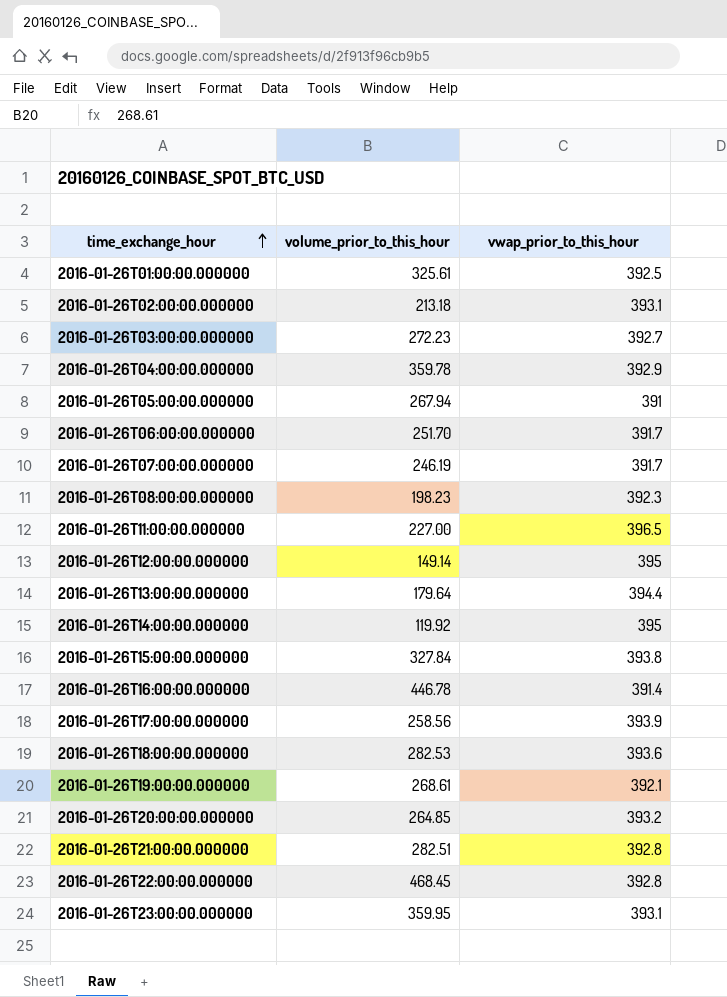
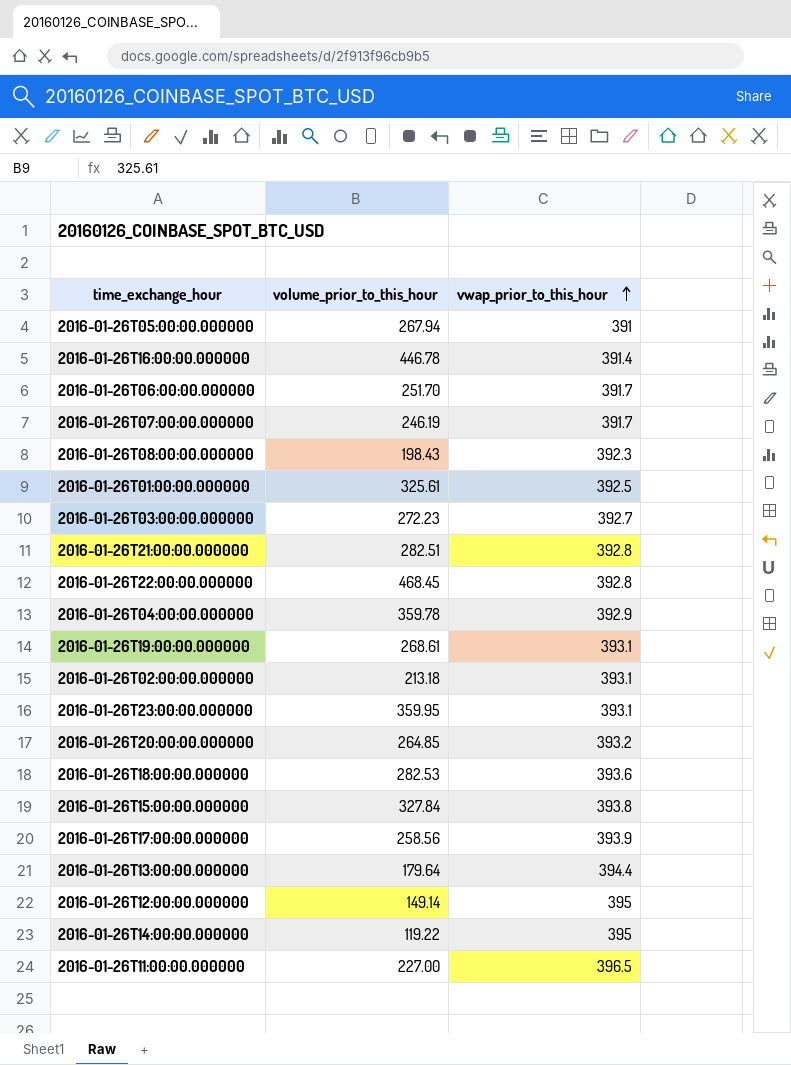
row order: time_exchange_hour ascending -> vwap_prior_to_this_hour ascending
2016-01-26T08:00:00.000000 | volume_prior_to_this_hour: 198.23 -> 198.43
2016-01-26T19:00:00.000000 | vwap_prior_to_this_hour: 392.1 -> 393.1
2016-01-26T14:00:00.000000 | volume_prior_to_this_hour: 119.92 -> 119.22

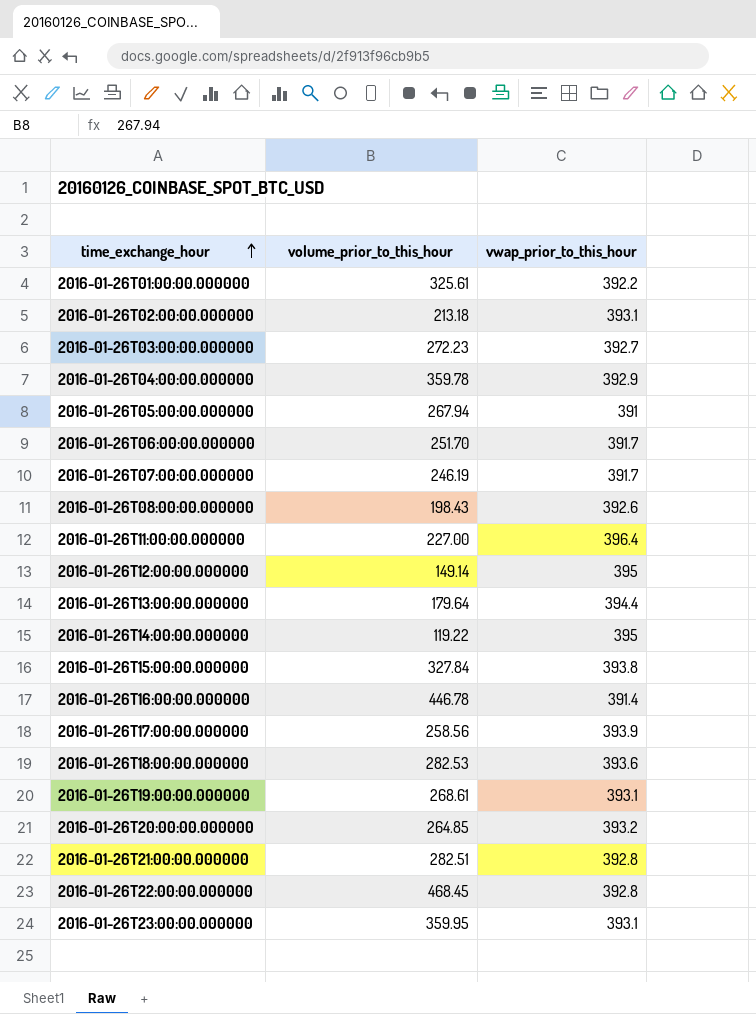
row order: vwap_prior_to_this_hour ascending -> time_exchange_hour ascending
2016-01-26T01:00:00.000000 | vwap_prior_to_this_hour: 392.5 -> 392.2
2016-01-26T08:00:00.000000 | vwap_prior_to_this_hour: 392.3 -> 392.6
2016-01-26T11:00:00.000000 | vwap_prior_to_this_hour: 396.5 -> 396.4

